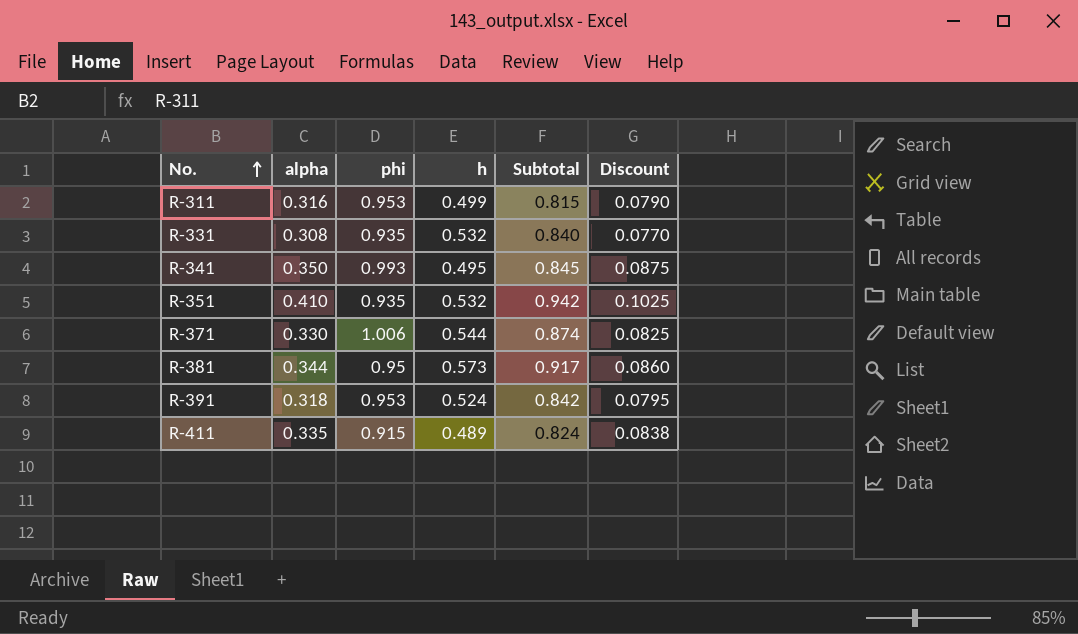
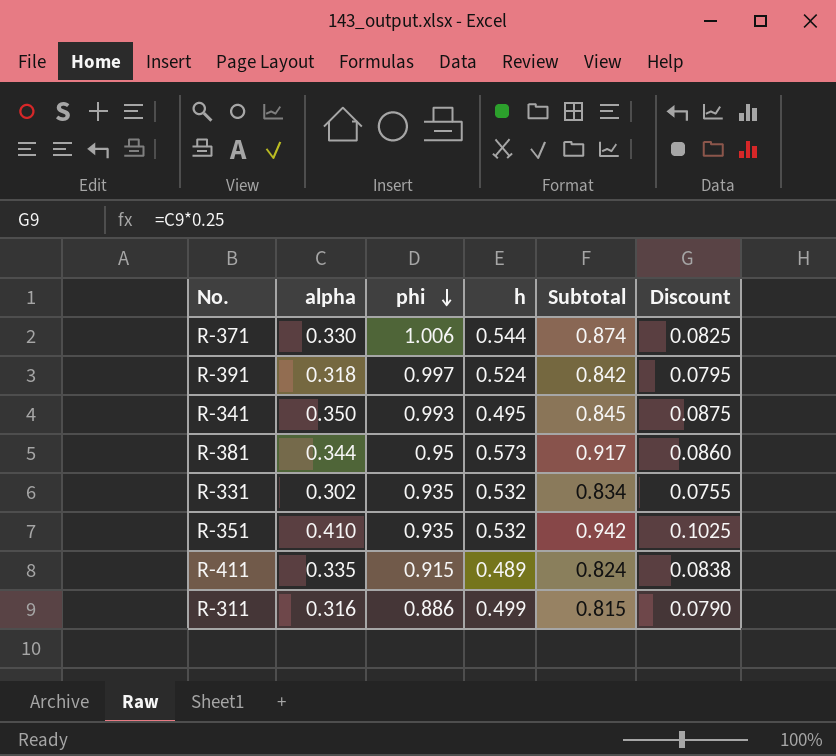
row order: No. ascending -> phi descending
R-391 | phi: 0.953 -> 0.997
R-331 | alpha: 0.308 -> 0.302
R-331 | Subtotal: 0.840 -> 0.834
R-331 | Discount: 0.0770 -> 0.0755
R-311 | phi: 0.953 -> 0.886

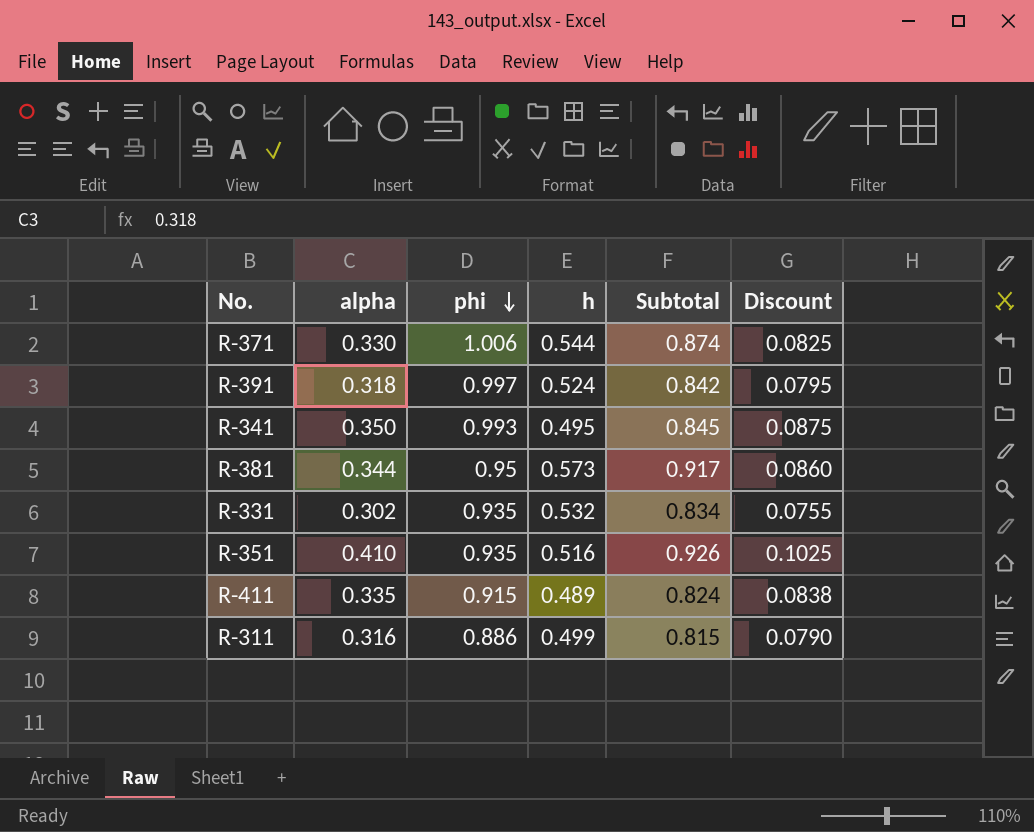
R-351 | h: 0.532 -> 0.516
R-351 | Subtotal: 0.942 -> 0.926

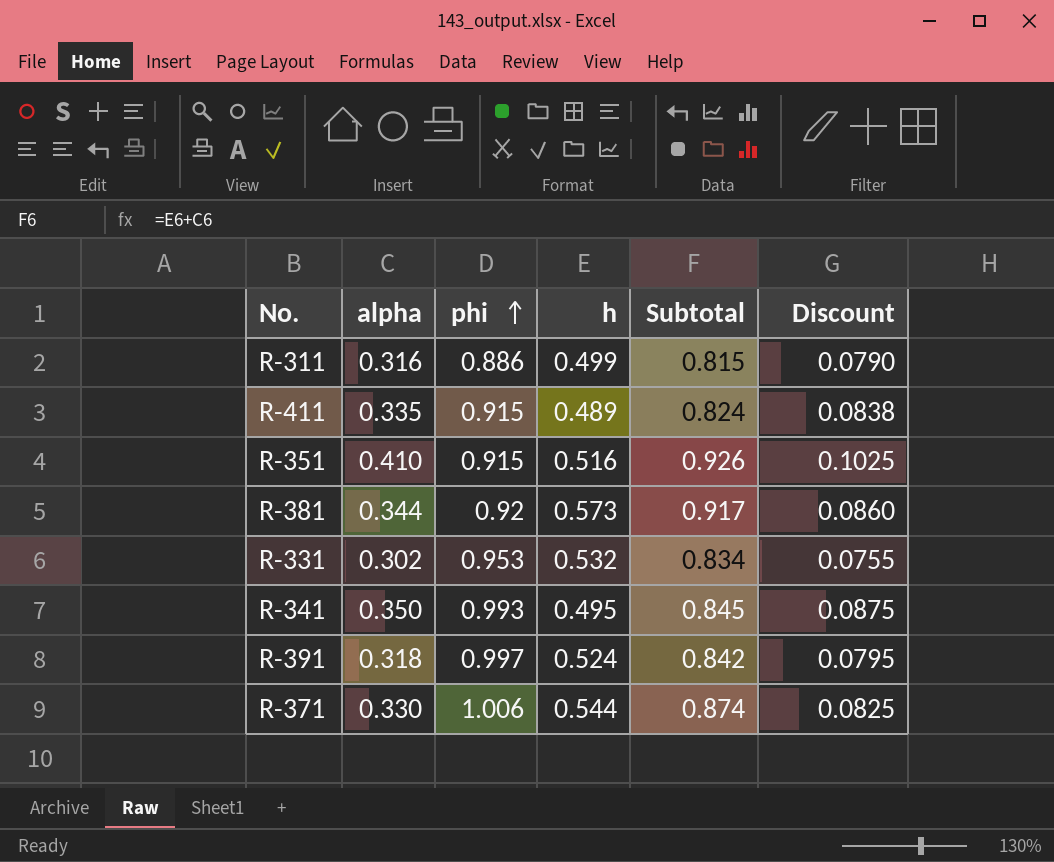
row order: phi descending -> phi ascending
R-351 | phi: 0.935 -> 0.915
R-381 | phi: 0.95 -> 0.92
R-331 | phi: 0.935 -> 0.953

